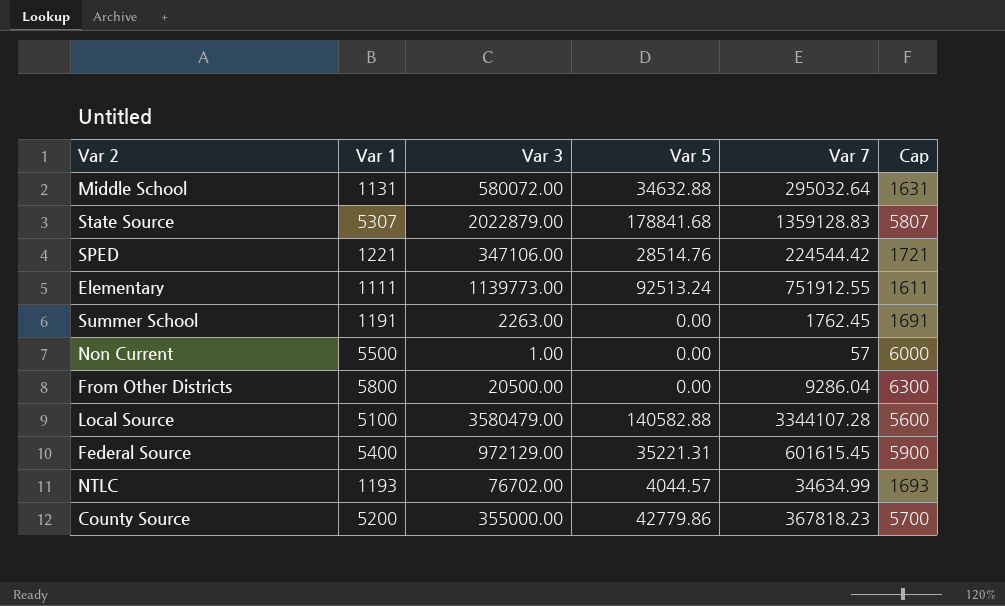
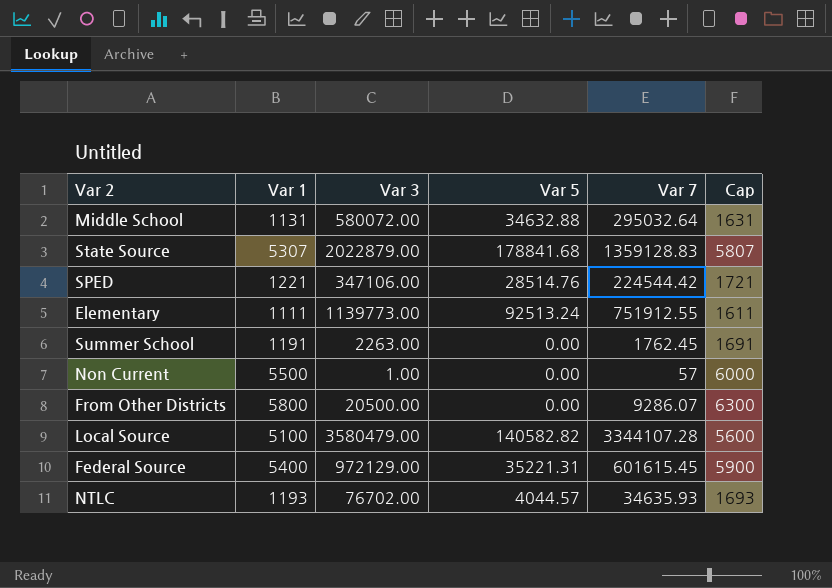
row County Source: 5200 | 355000.00 | 42779.86 | 367818.23 | 5700 -> none
From Other Districts | Var 7: 9286.04 -> 9286.07
Local Source | Var 5: 140582.88 -> 140582.82
NTLC | Var 7: 34634.99 -> 34635.93

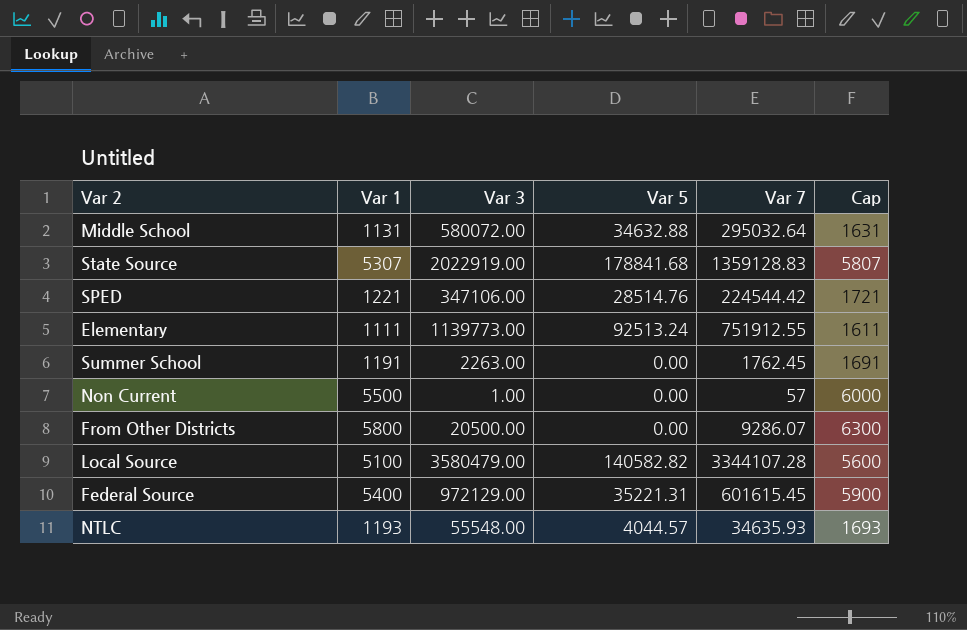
State Source | Var 3: 2022879.00 -> 2022919.00
NTLC | Var 3: 76702.00 -> 55548.00

